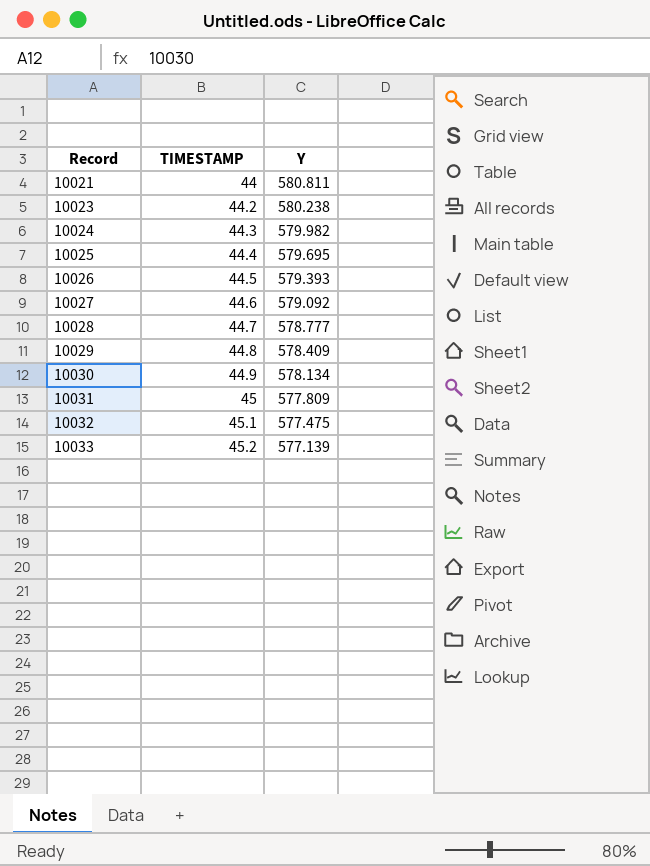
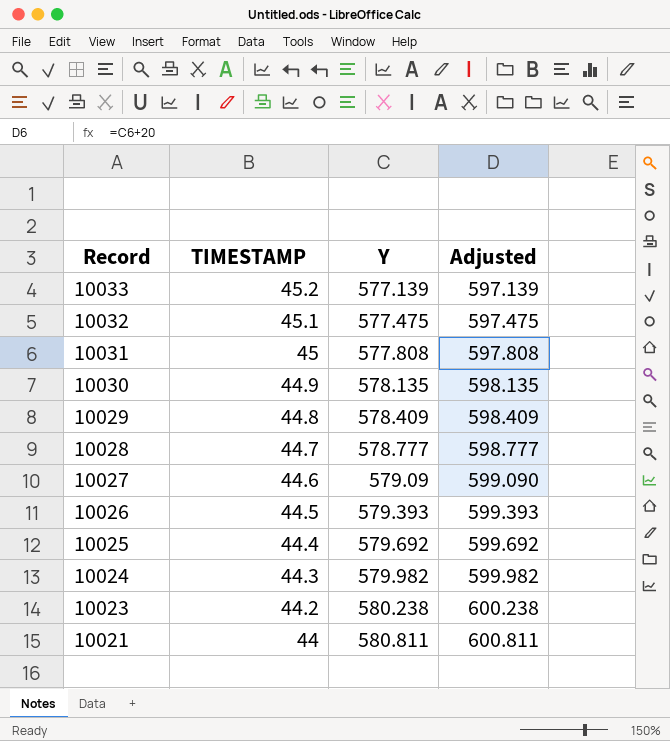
row order: Record ascending -> Record descending
column Adjusted | formula: none -> [Y] + 20
10031 | Y: 577.809 -> 577.808
10030 | Y: 578.134 -> 578.135
10027 | Y: 579.092 -> 579.09
10025 | Y: 579.695 -> 579.692

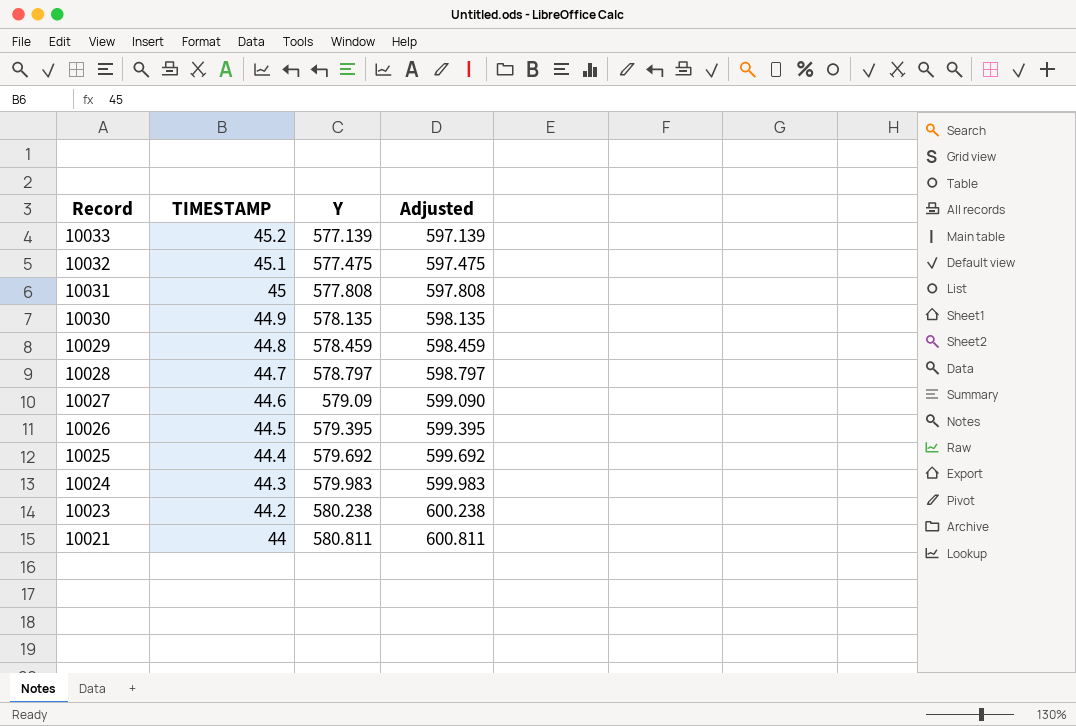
10029 | Y: 578.409 -> 578.459
10029 | Adjusted: 598.409 -> 598.459
10028 | Y: 578.777 -> 578.797
10028 | Adjusted: 598.777 -> 598.797
10026 | Y: 579.393 -> 579.395
10026 | Adjusted: 599.393 -> 599.395
10024 | Y: 579.982 -> 579.983
10024 | Adjusted: 599.982 -> 599.983

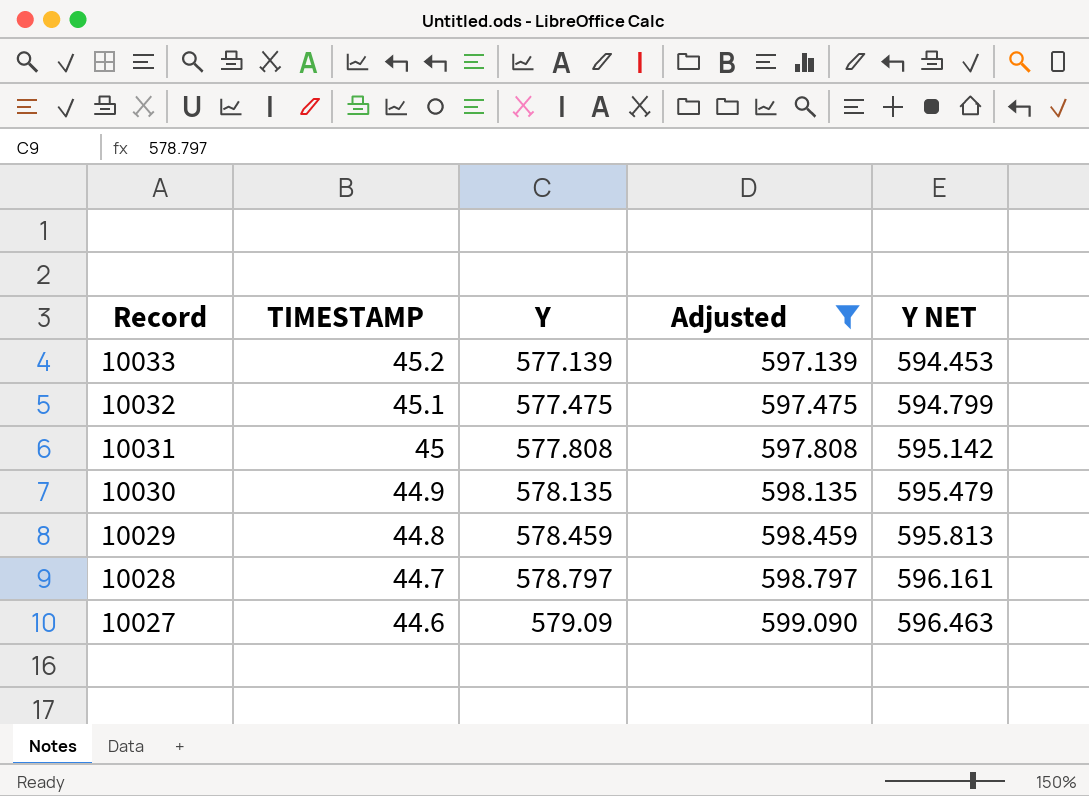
filter: none -> Adjusted <= 599.090
column Y NET | formula: none -> [Y] * 1.03

